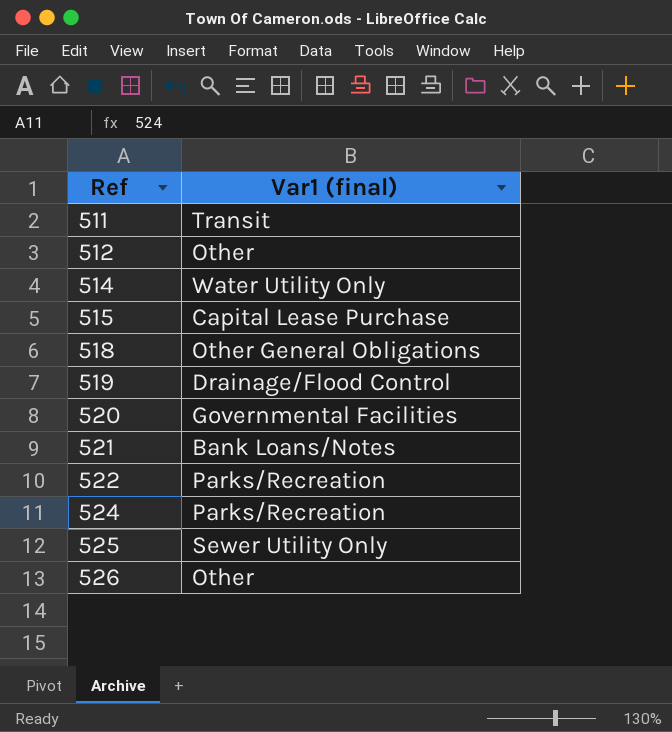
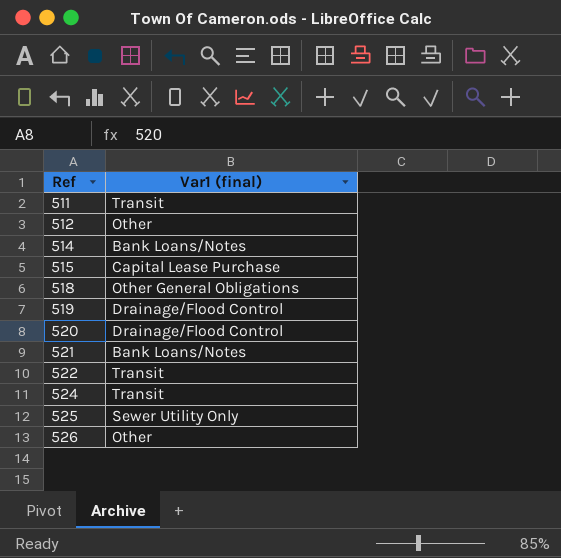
514 | Var1 (final): Water Utility Only -> Bank Loans/Notes
520 | Var1 (final): Governmental Facilities -> Drainage/Flood Control
522 | Var1 (final): Parks/Recreation -> Transit
524 | Var1 (final): Parks/Recreation -> Transit

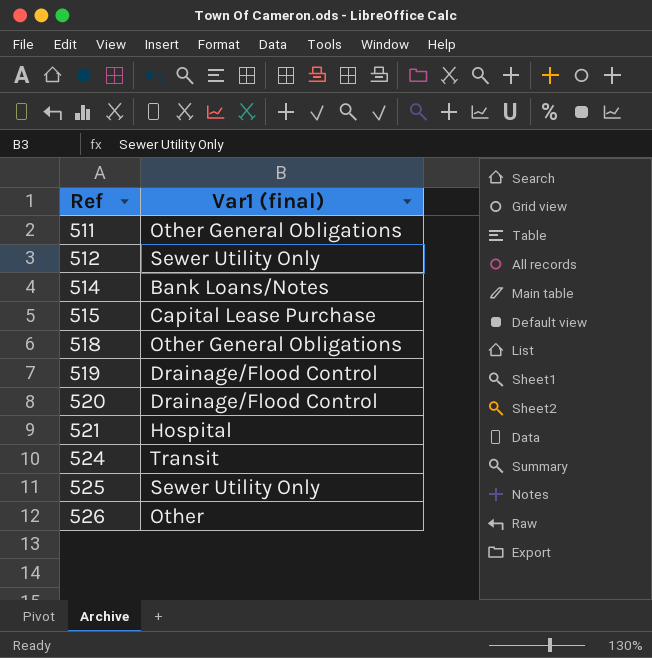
row 522: Transit -> none
511 | Var1 (final): Transit -> Other General Obligations
512 | Var1 (final): Other -> Sewer Utility Only
521 | Var1 (final): Bank Loans/Notes -> Hospital

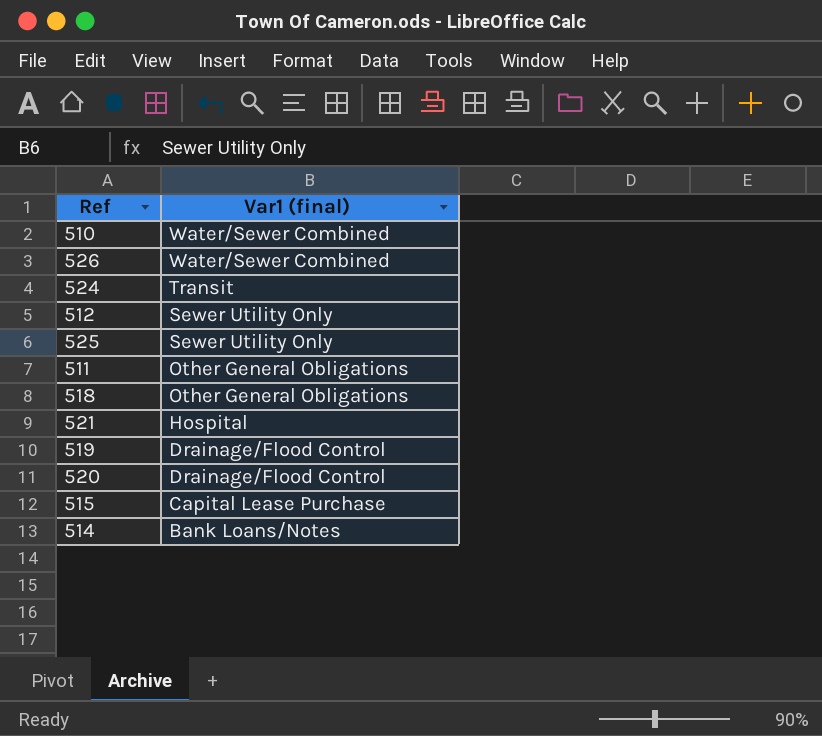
row order: Ref ascending -> Var1 (final) descending
row 510: none -> Water/Sewer Combined
526 | Var1 (final): Other -> Water/Sewer Combined

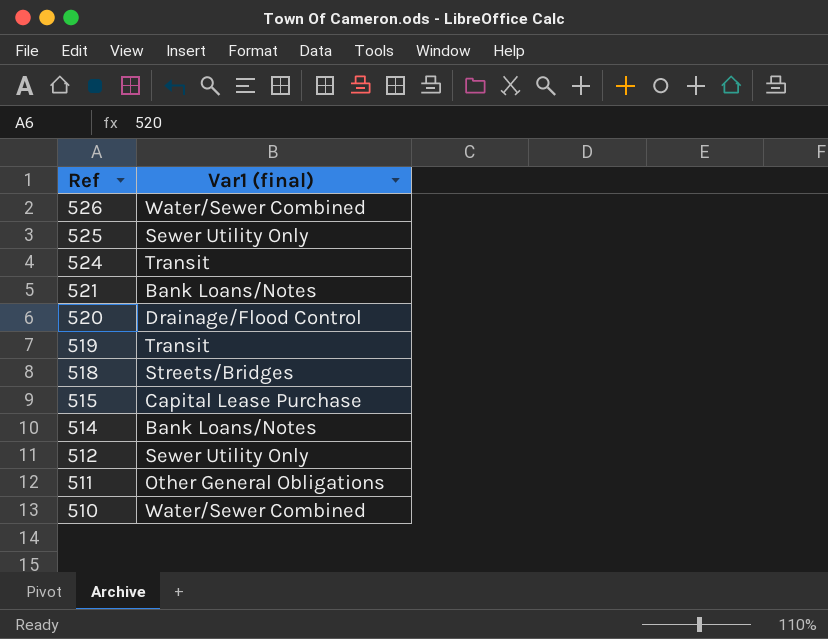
row order: Var1 (final) descending -> Ref descending
521 | Var1 (final): Hospital -> Bank Loans/Notes
519 | Var1 (final): Drainage/Flood Control -> Transit
518 | Var1 (final): Other General Obligations -> Streets/Bridges

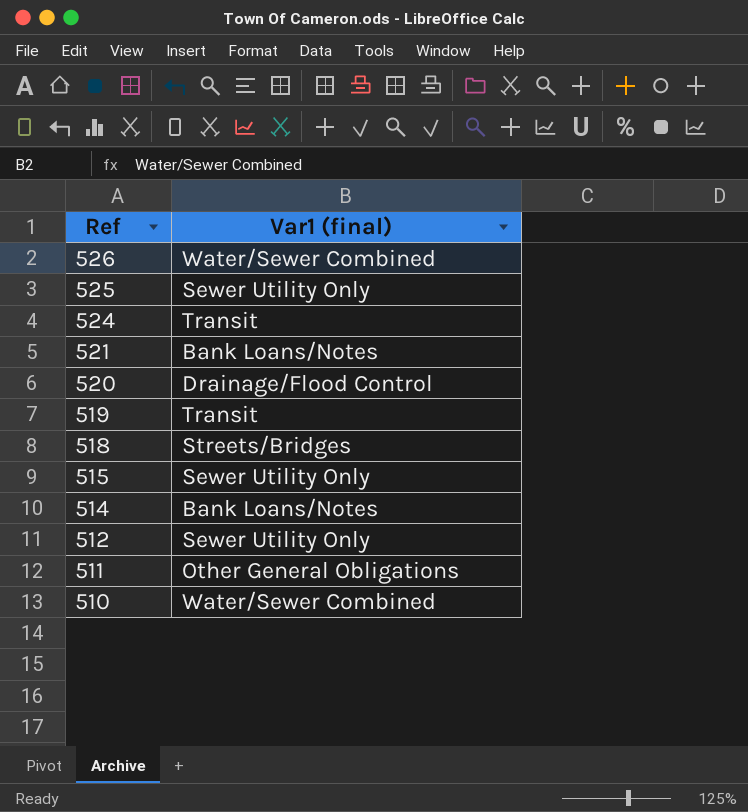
515 | Var1 (final): Capital Lease Purchase -> Sewer Utility Only

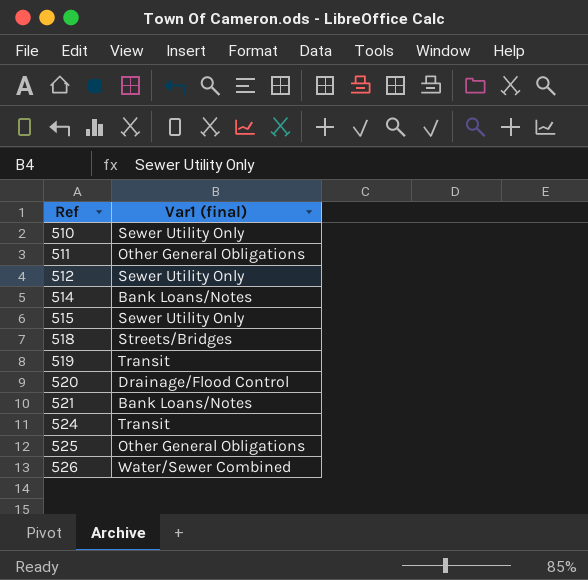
row order: Ref descending -> Ref ascending
510 | Var1 (final): Water/Sewer Combined -> Sewer Utility Only
525 | Var1 (final): Sewer Utility Only -> Other General Obligations

